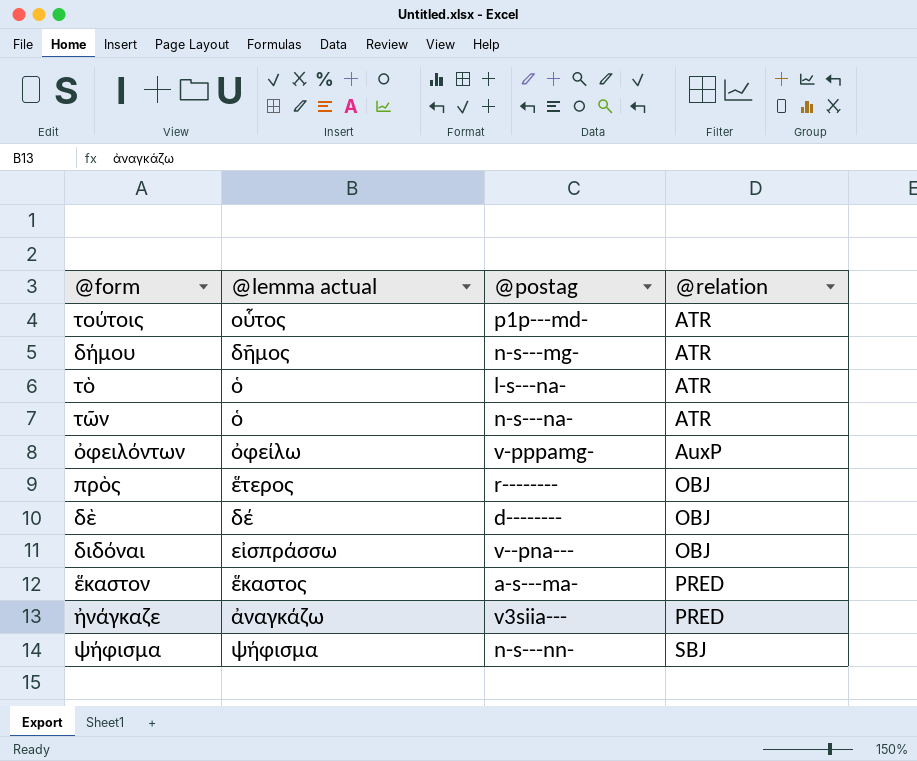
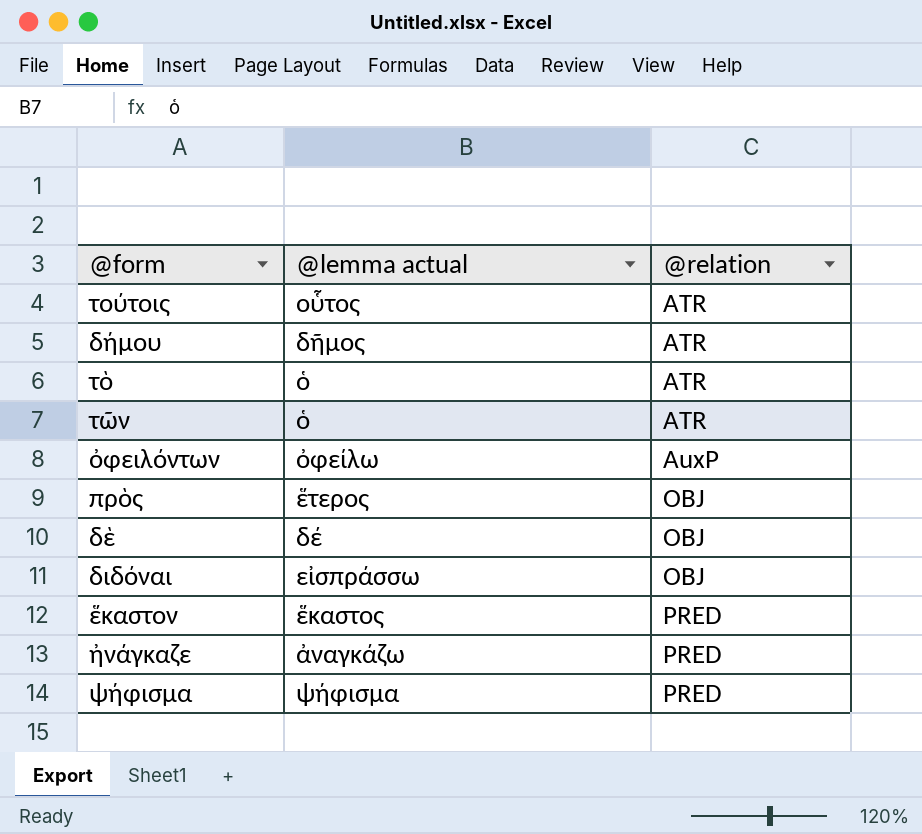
column @postag | position: 3 -> none
ψήφισμα | @relation: SBJ -> PRED

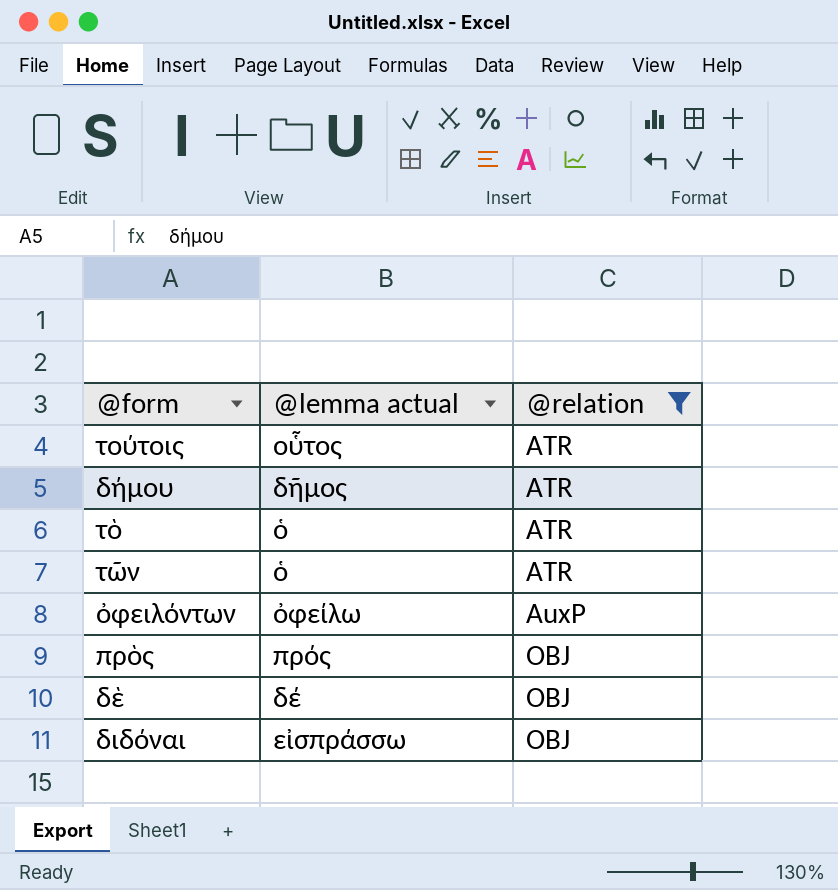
filter: none -> @relation != PRED
πρὸς | @lemma actual: ἕτερος -> πρός

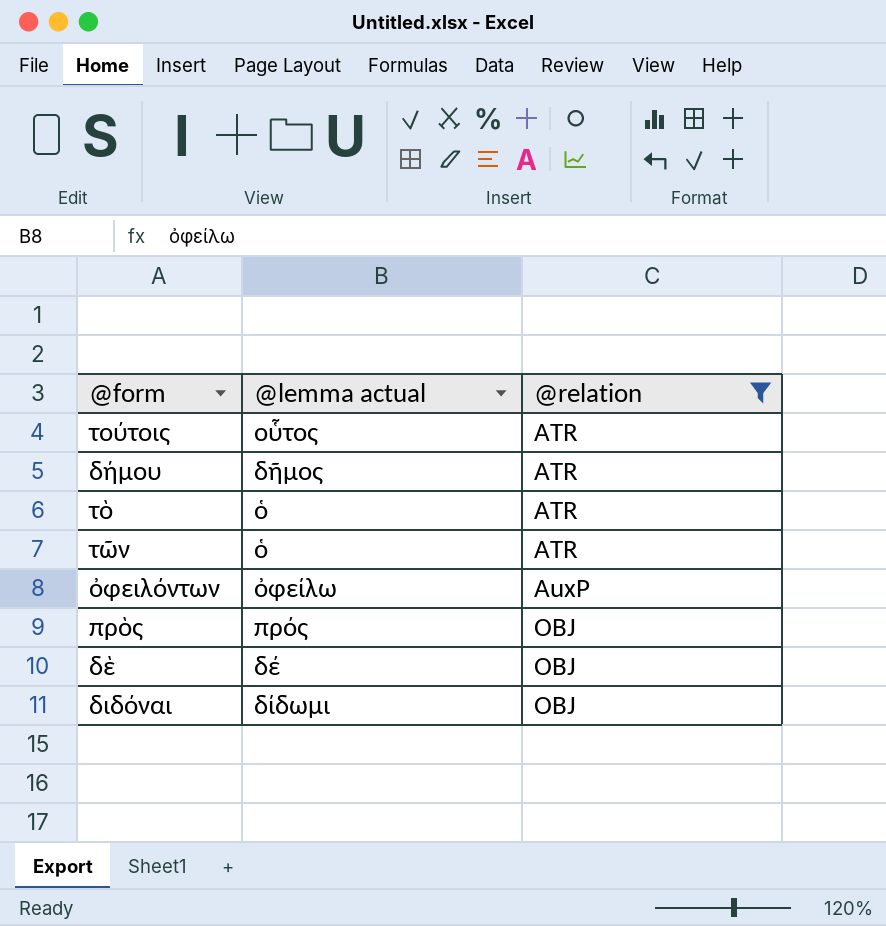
διδόναι | @lemma actual: εἰσπράσσω -> δίδωμι

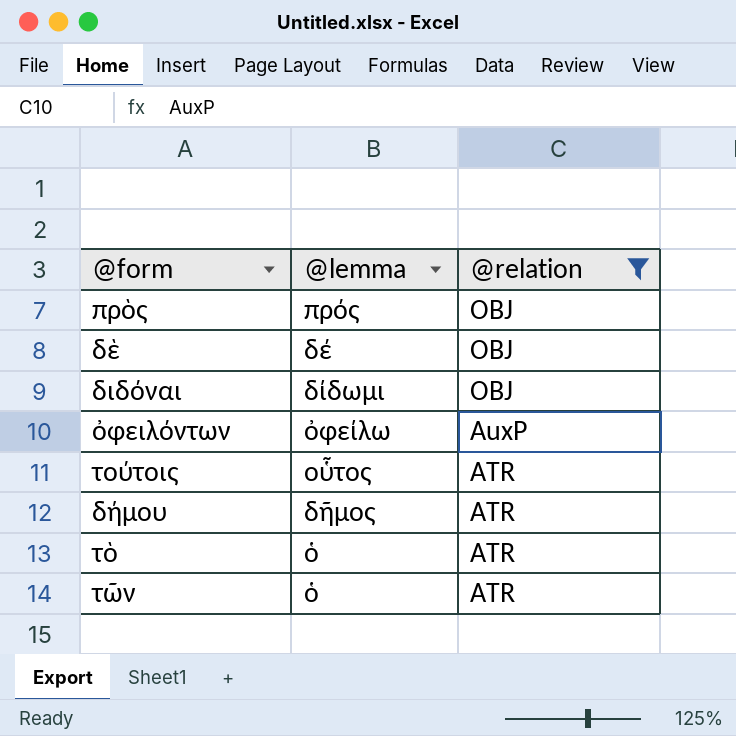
row order: @relation ascending -> @relation descending
column name: @lemma actual -> @lemma

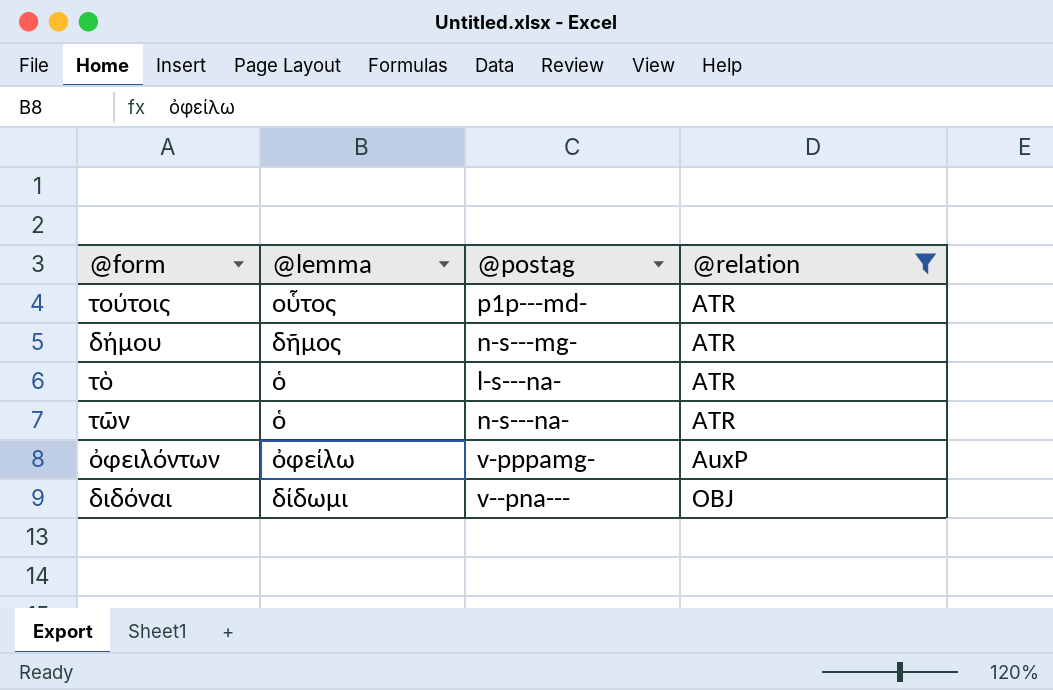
row order: @relation descending -> @relation ascending
column @postag | position: none -> 3
row πρὸς: πρός | OBJ -> none
row δὲ: δέ | OBJ -> none

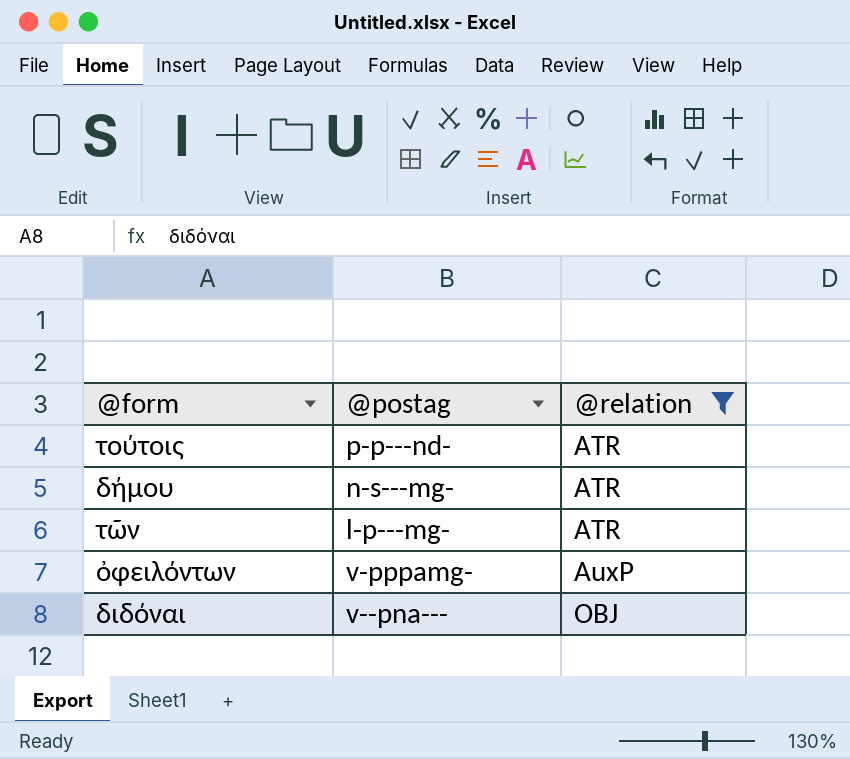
column @lemma | position: 2 -> none
row τὸ: ὁ | l-s---na- | ATR -> none
τούτοις | @postag: p1p---md- -> p-p---nd-
τῶν | @postag: n-s---na- -> l-p---mg-

